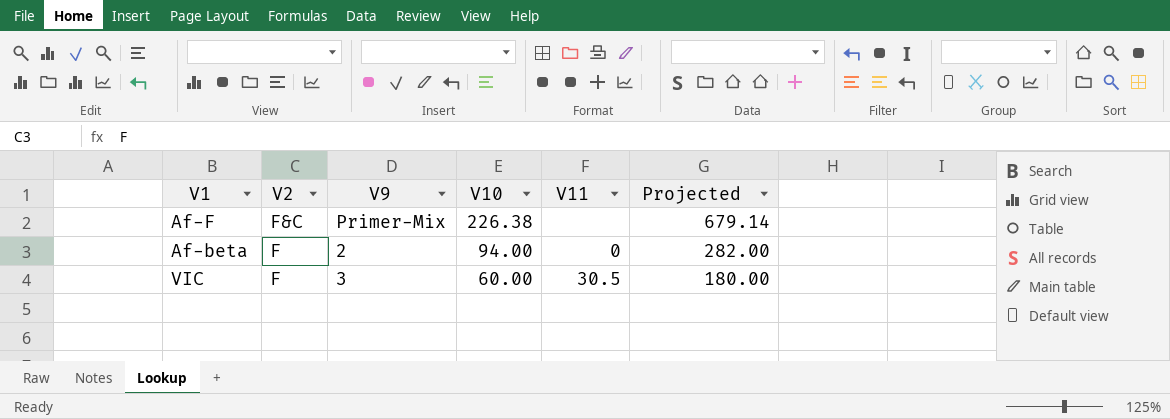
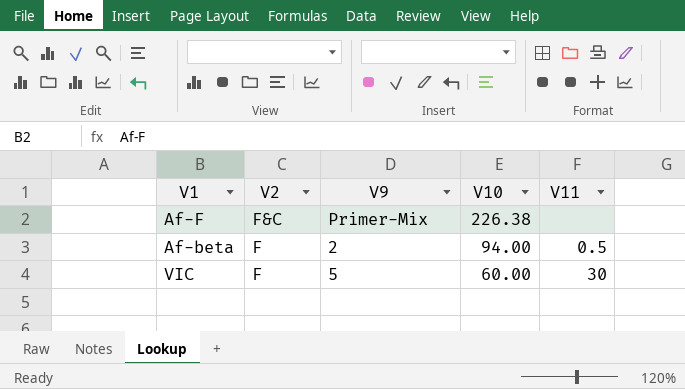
column Projected | formula: [V10] * 3 -> none
Af-beta | V11: 0 -> 0.5
VIC | V9: 3 -> 5
VIC | V11: 30.5 -> 30

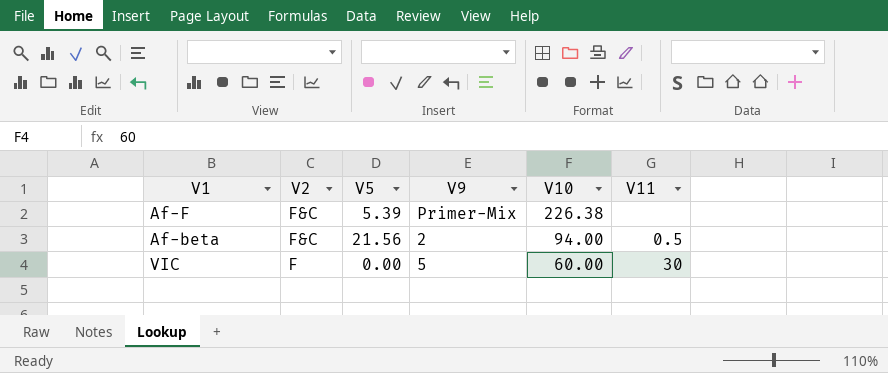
column V5 | position: none -> 3
Af-beta | V2: F -> F&C

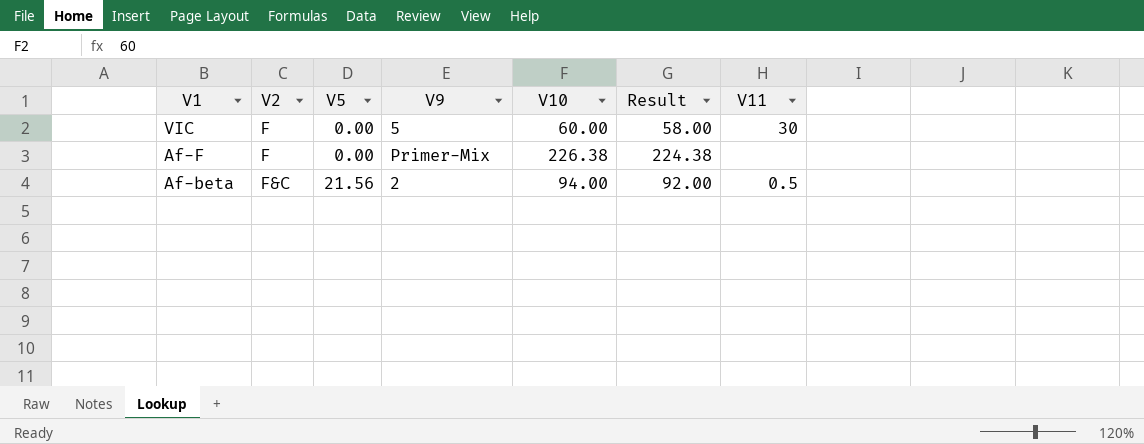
row order: V2 descending -> V1 descending
column Result | formula: none -> [V10] - 2
Af-F | V2: F&C -> F
Af-F | V5: 5.39 -> 0.00

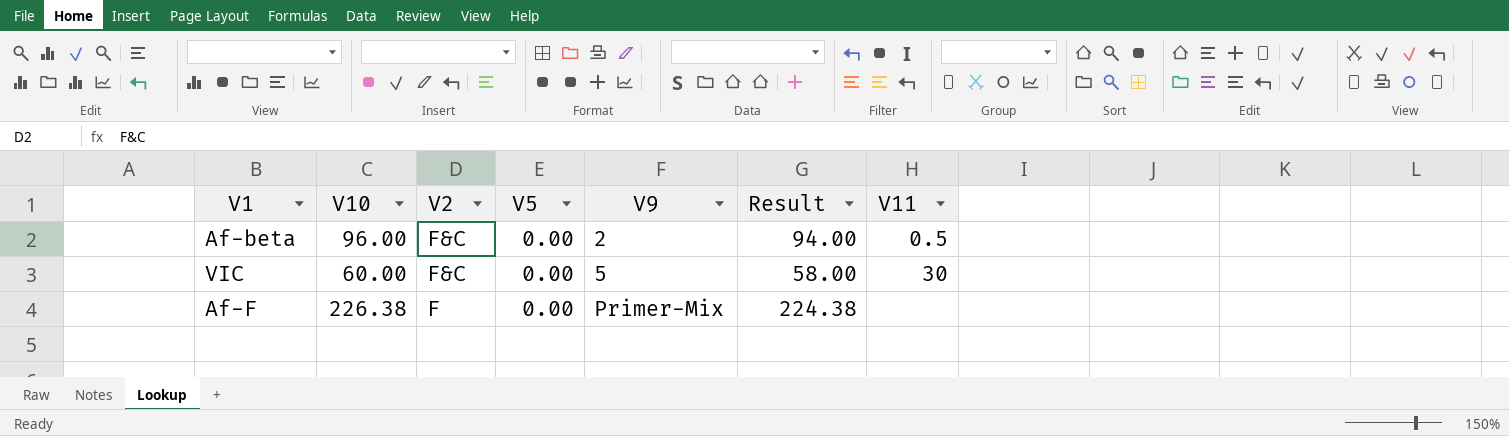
row order: V1 descending -> V2 descending
column V10 | position: 5 -> 2
Af-beta | V10: 94.00 -> 96.00
Af-beta | V5: 21.56 -> 0.00
Af-beta | Result: 92.00 -> 94.00
VIC | V2: F -> F&C

